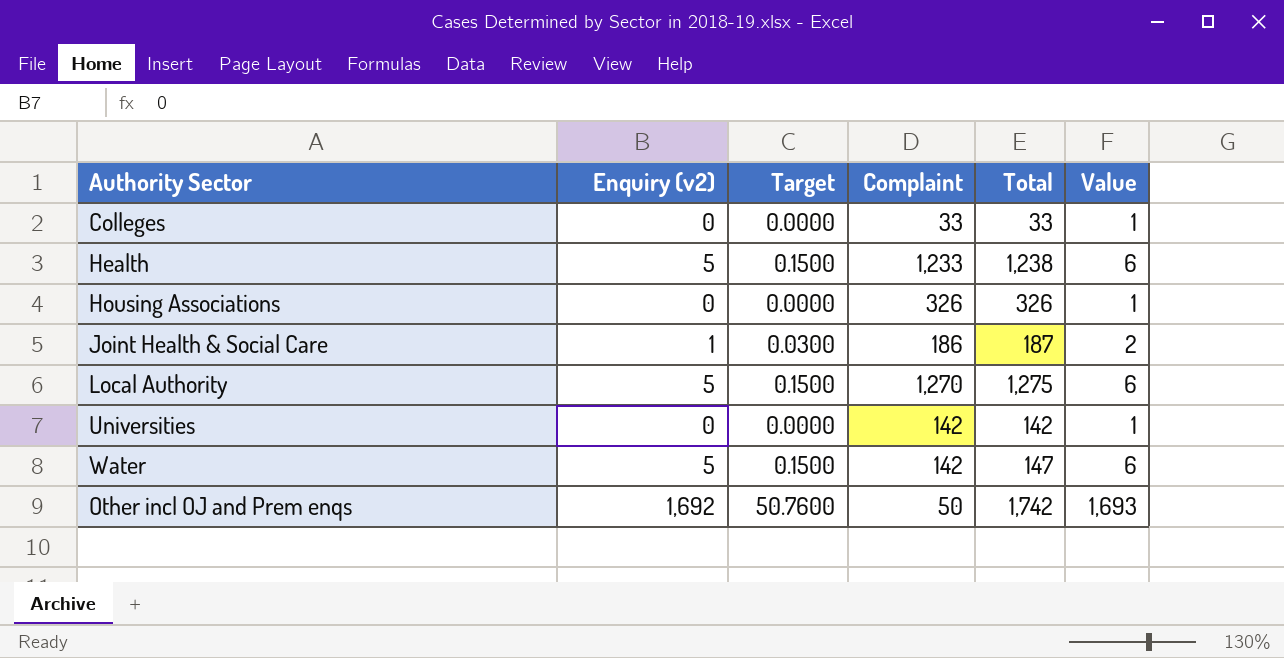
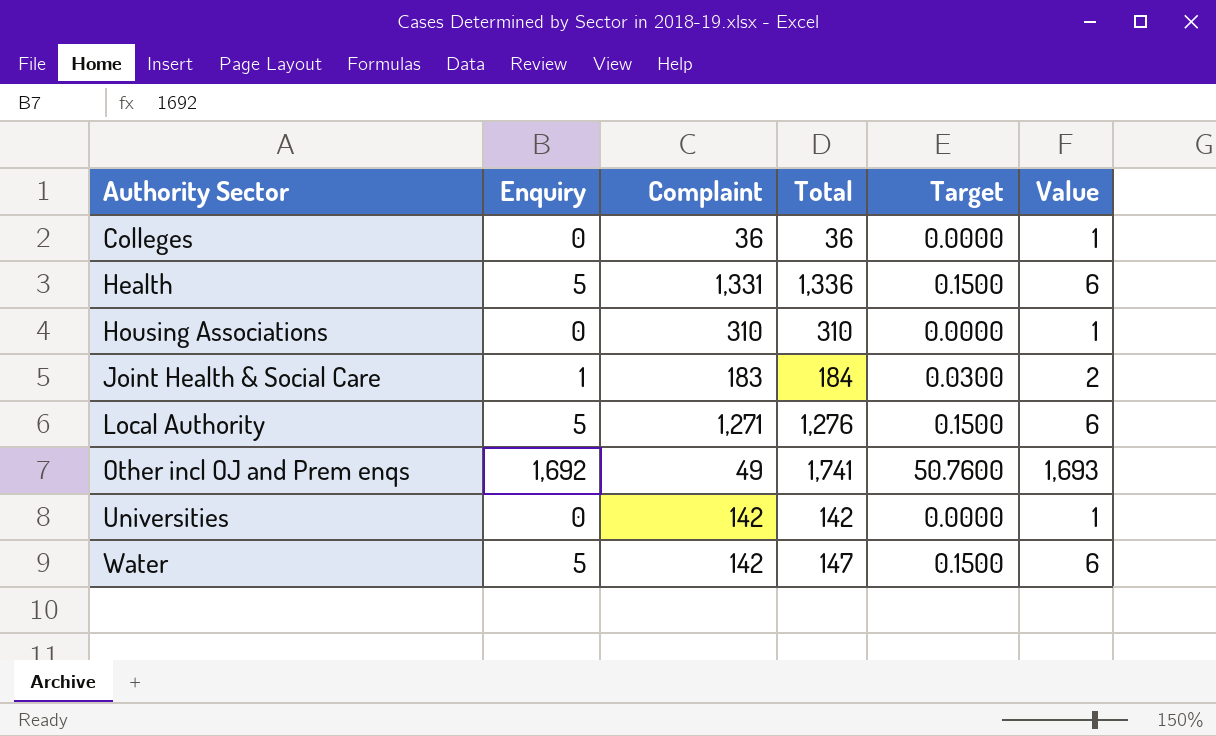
row order: none -> Authority Sector ascending
column name: Enquiry (v2) -> Enquiry
column Target | position: 3 -> 5
Colleges | Complaint: 33 -> 36
Colleges | Total: 33 -> 36
Health | Complaint: 1,233 -> 1,331
Health | Total: 1,238 -> 1,336
Housing Associations | Complaint: 326 -> 310
Housing Associations | Total: 326 -> 310
Joint Health & Social Care | Complaint: 186 -> 183
Joint Health & Social Care | Total: 187 -> 184
Local Authority | Complaint: 1,270 -> 1,271
Local Authority | Total: 1,275 -> 1,276
Other incl OJ and Prem enqs | Complaint: 50 -> 49
Other incl OJ and Prem enqs | Total: 1,742 -> 1,741

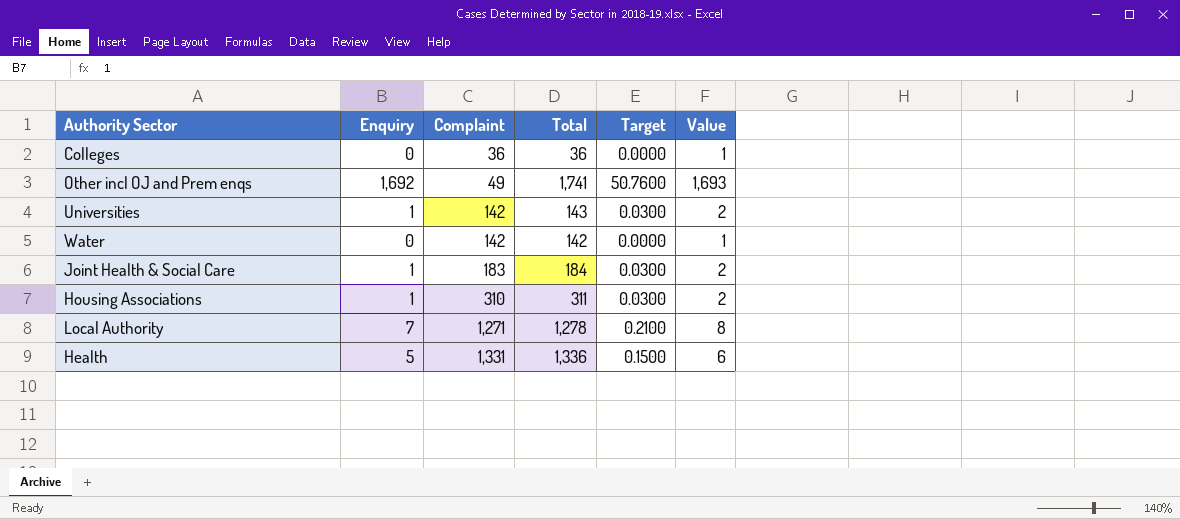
row order: Authority Sector ascending -> Complaint ascending
Universities | Enquiry: 0 -> 1
Universities | Total: 142 -> 143
Universities | Target: 0.0000 -> 0.0300
Universities | Value: 1 -> 2
Water | Enquiry: 5 -> 0
Water | Total: 147 -> 142
Water | Target: 0.1500 -> 0.0000
Water | Value: 6 -> 1
Housing Associations | Enquiry: 0 -> 1
Housing Associations | Total: 310 -> 311
Housing Associations | Target: 0.0000 -> 0.0300
Housing Associations | Value: 1 -> 2
Local Authority | Enquiry: 5 -> 7
Local Authority | Total: 1,276 -> 1,278
Local Authority | Target: 0.1500 -> 0.2100
Local Authority | Value: 6 -> 8

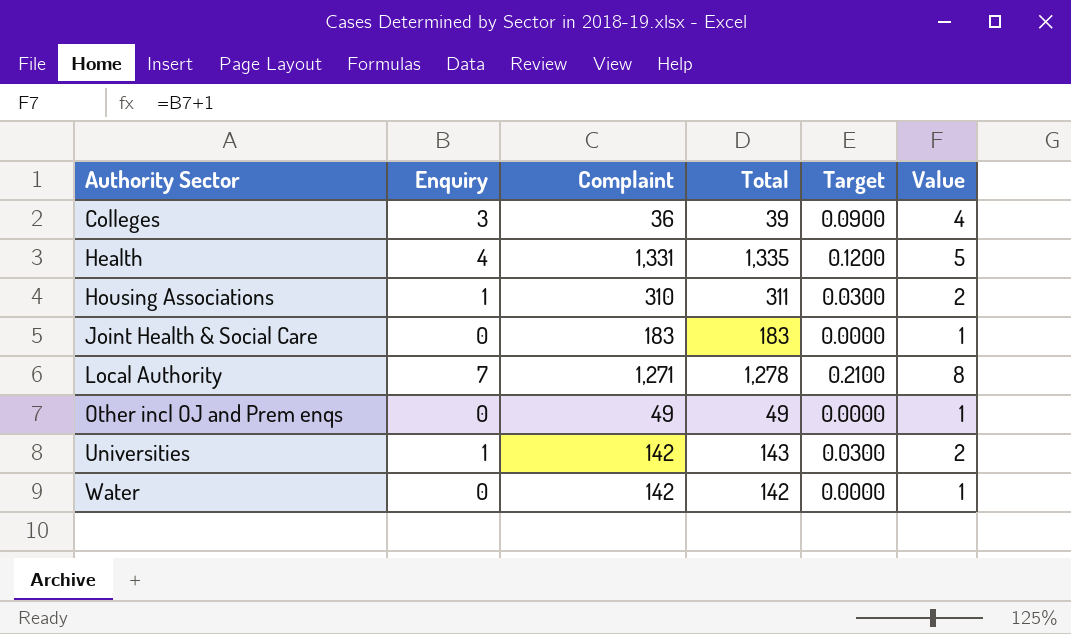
row order: Complaint ascending -> Authority Sector ascending
Colleges | Enquiry: 0 -> 3
Colleges | Total: 36 -> 39
Colleges | Target: 0.0000 -> 0.0900
Colleges | Value: 1 -> 4
Health | Enquiry: 5 -> 4
Health | Total: 1,336 -> 1,335
Health | Target: 0.1500 -> 0.1200
Health | Value: 6 -> 5
Joint Health & Social Care | Enquiry: 1 -> 0
Joint Health & Social Care | Total: 184 -> 183
Joint Health & Social Care | Target: 0.0300 -> 0.0000
Joint Health & Social Care | Value: 2 -> 1
Other incl OJ and Prem enqs | Enquiry: 1,692 -> 0
Other incl OJ and Prem enqs | Total: 1,741 -> 49
Other incl OJ and Prem enqs | Target: 50.7600 -> 0.0000
Other incl OJ and Prem enqs | Value: 1,693 -> 1

